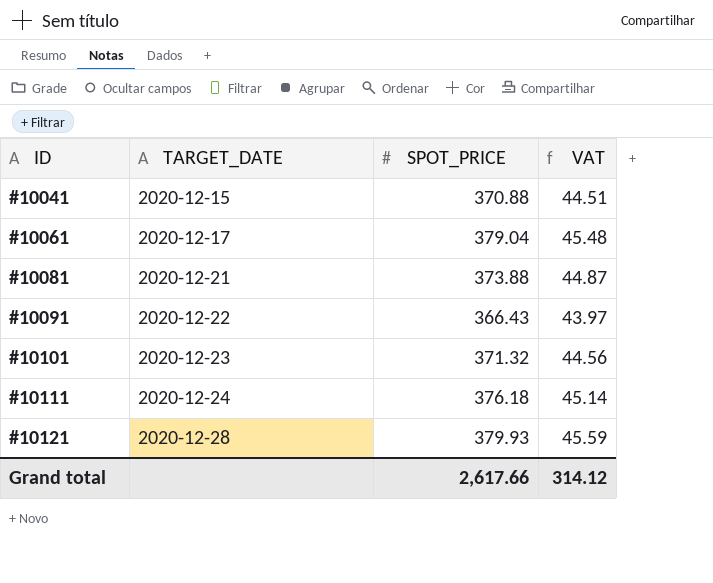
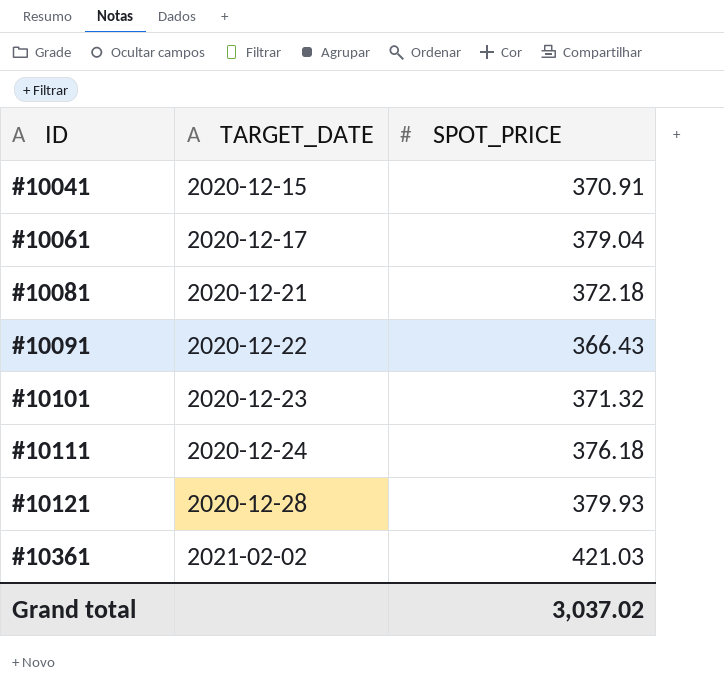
column VAT | formula: [SPOT_PRICE] * 0.12 -> none
#10041 | SPOT_PRICE: 370.88 -> 370.91
#10081 | SPOT_PRICE: 373.88 -> 372.18
row #10361: none -> 2021-02-02 | 421.03
Grand total | SPOT_PRICE: 2,617.66 -> 3,037.02

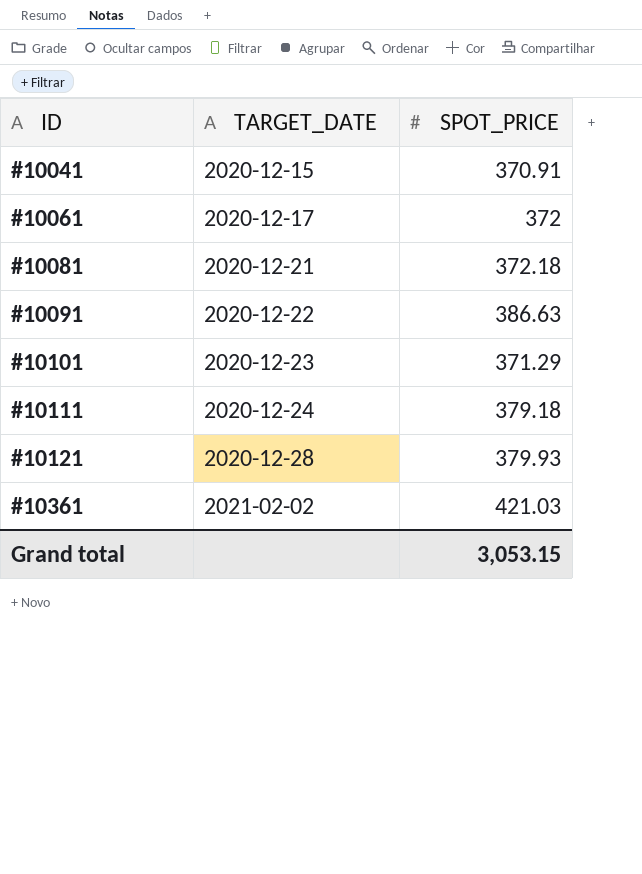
#10061 | SPOT_PRICE: 379.04 -> 372
#10091 | SPOT_PRICE: 366.43 -> 386.63
#10101 | SPOT_PRICE: 371.32 -> 371.29
#10111 | SPOT_PRICE: 376.18 -> 379.18
Grand total | SPOT_PRICE: 3,037.02 -> 3,053.15

